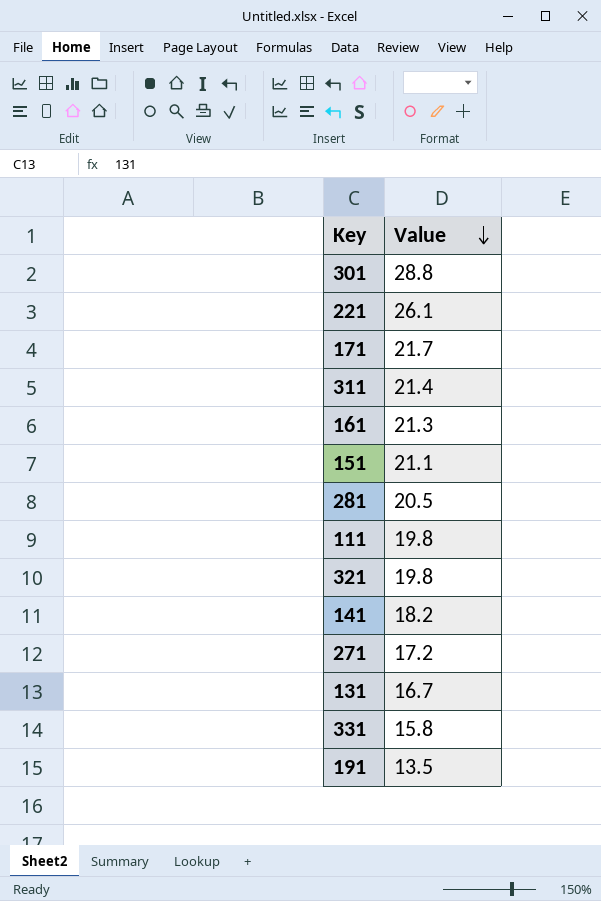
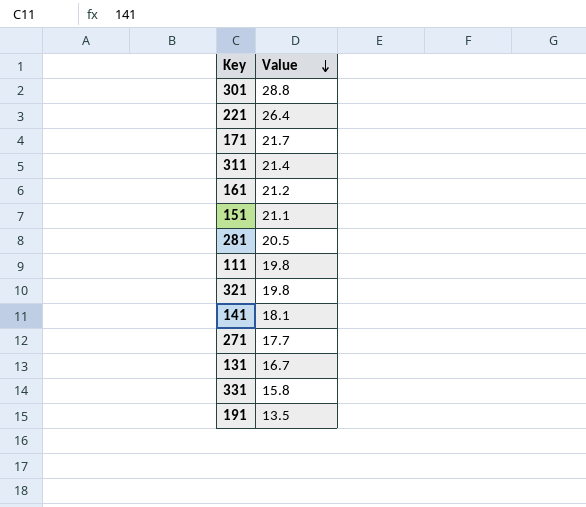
221 | Value: 26.1 -> 26.4
161 | Value: 21.3 -> 21.2
141 | Value: 18.2 -> 18.1
271 | Value: 17.2 -> 17.7

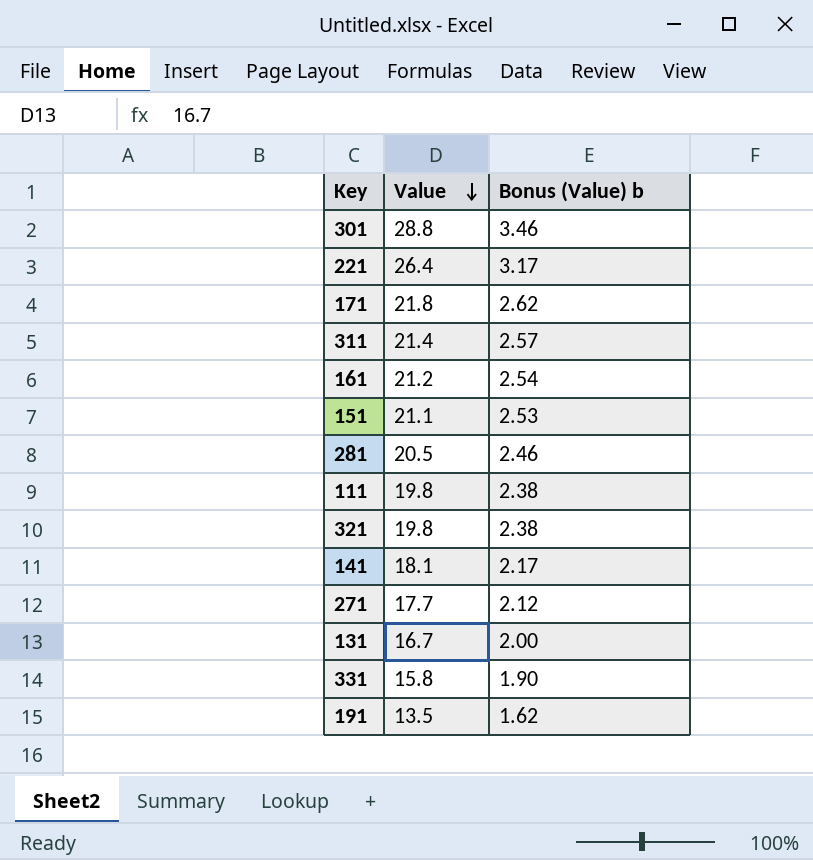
column Bonus (Value) b | formula: none -> [Value] * 0.12
171 | Value: 21.7 -> 21.8

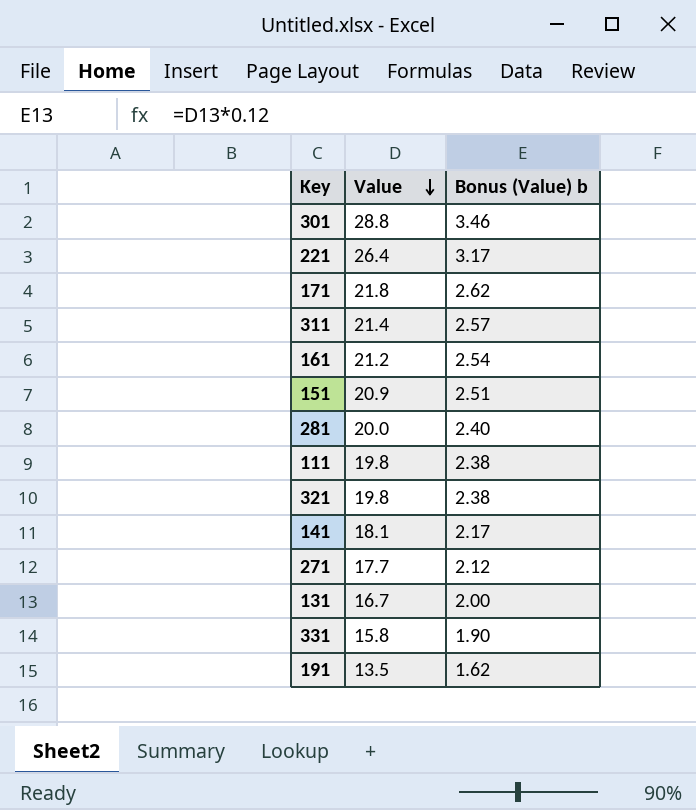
151 | Value: 21.1 -> 20.9
151 | Bonus (Value) b: 2.53 -> 2.51
281 | Value: 20.5 -> 20.0
281 | Bonus (Value) b: 2.46 -> 2.40

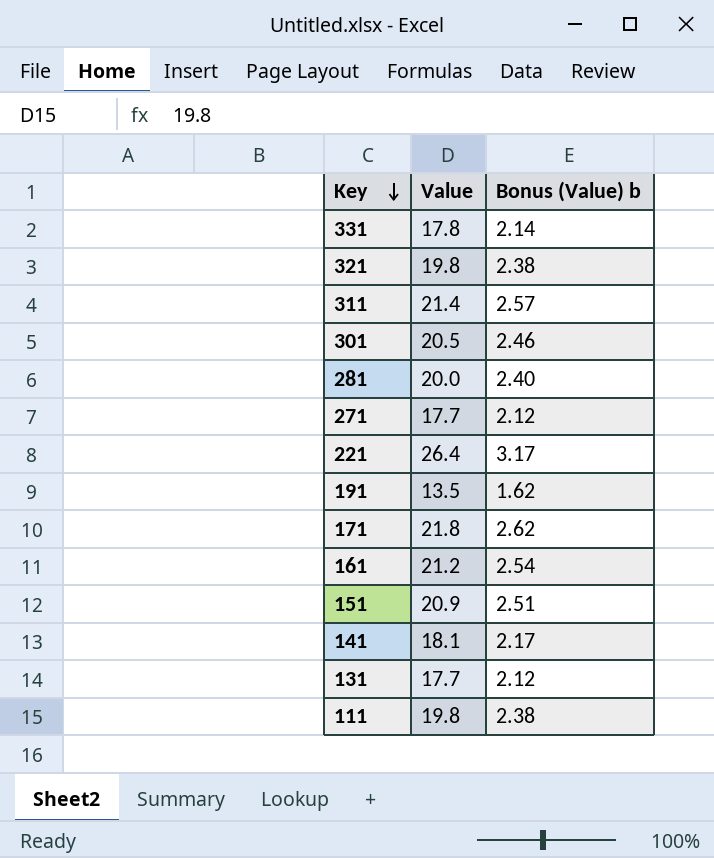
row order: Value descending -> Key descending
331 | Value: 15.8 -> 17.8
331 | Bonus (Value) b: 1.90 -> 2.14
301 | Value: 28.8 -> 20.5
301 | Bonus (Value) b: 3.46 -> 2.46
131 | Value: 16.7 -> 17.7
131 | Bonus (Value) b: 2.00 -> 2.12

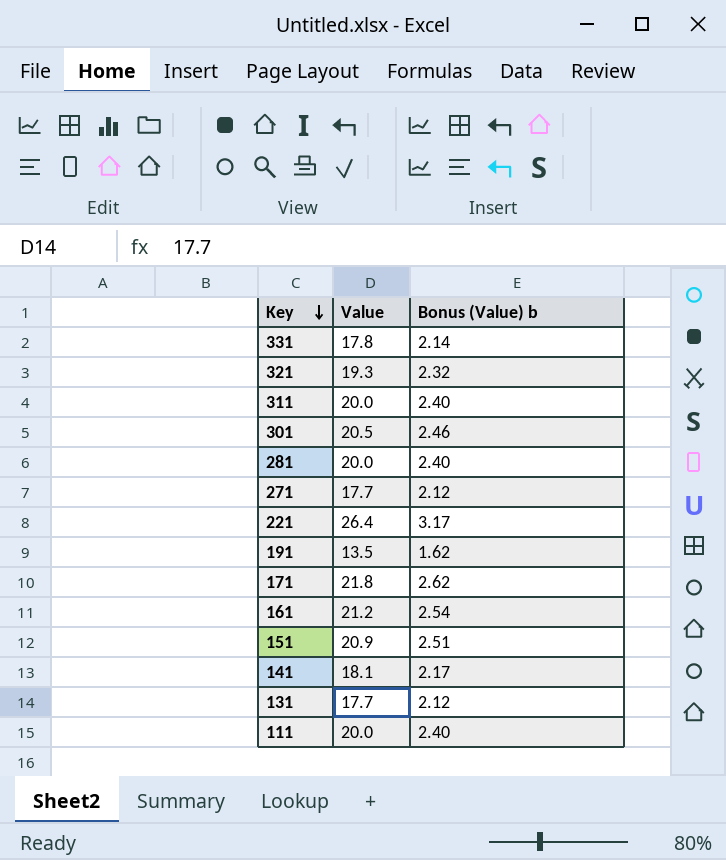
321 | Value: 19.8 -> 19.3
321 | Bonus (Value) b: 2.38 -> 2.32
311 | Value: 21.4 -> 20.0
311 | Bonus (Value) b: 2.57 -> 2.40
111 | Value: 19.8 -> 20.0
111 | Bonus (Value) b: 2.38 -> 2.40

